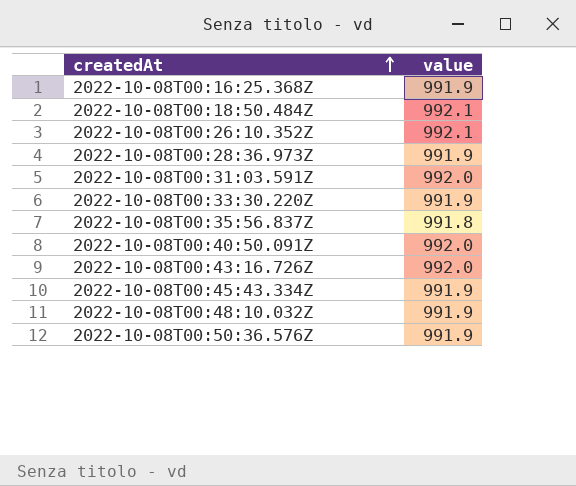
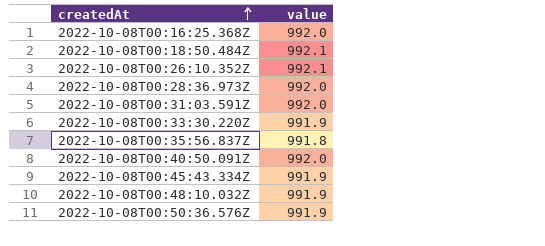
row 2022-10-08T00:43:16.726Z: 992.0 -> none
2022-10-08T00:16:25.368Z | value: 991.9 -> 992.0
2022-10-08T00:28:36.973Z | value: 991.9 -> 992.0

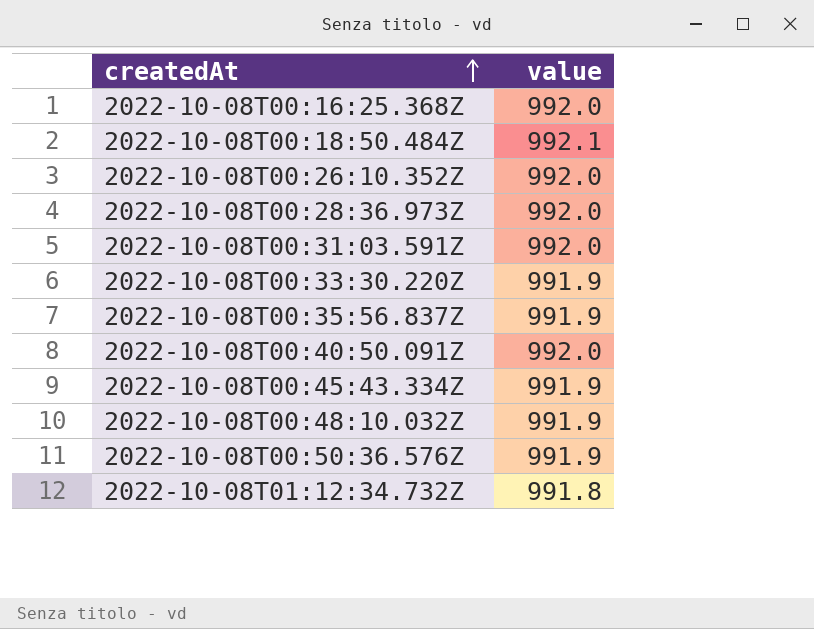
2022-10-08T00:26:10.352Z | value: 992.1 -> 992.0
2022-10-08T00:35:56.837Z | value: 991.8 -> 991.9
row 2022-10-08T01:12:34.732Z: none -> 991.8

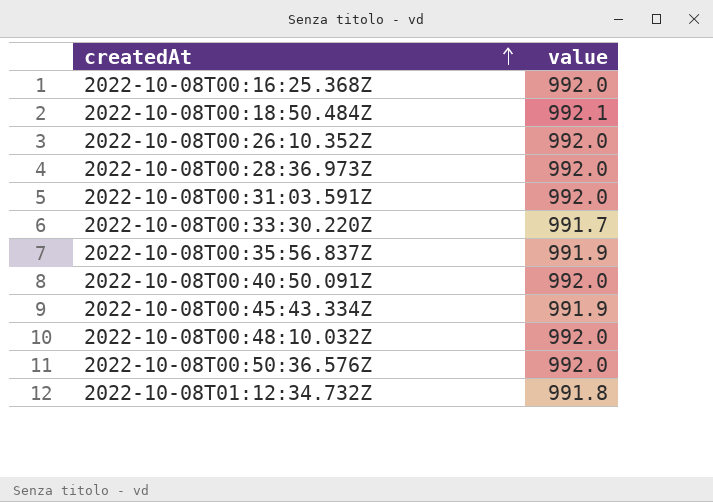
2022-10-08T00:33:30.220Z | value: 991.9 -> 991.7
2022-10-08T00:48:10.032Z | value: 991.9 -> 992.0
2022-10-08T00:50:36.576Z | value: 991.9 -> 992.0

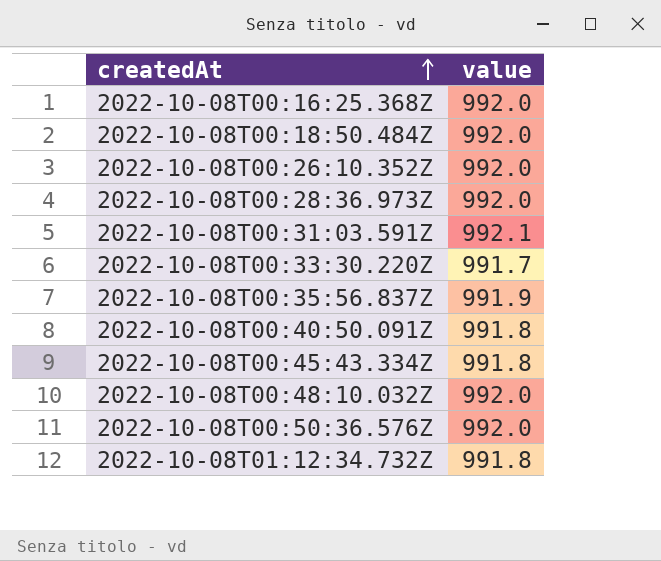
2022-10-08T00:18:50.484Z | value: 992.1 -> 992.0
2022-10-08T00:31:03.591Z | value: 992.0 -> 992.1
2022-10-08T00:40:50.091Z | value: 992.0 -> 991.8
2022-10-08T00:45:43.334Z | value: 991.9 -> 991.8

